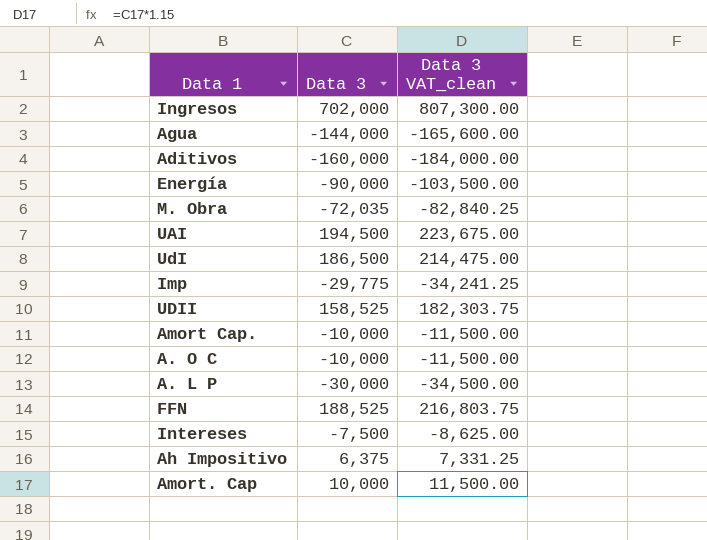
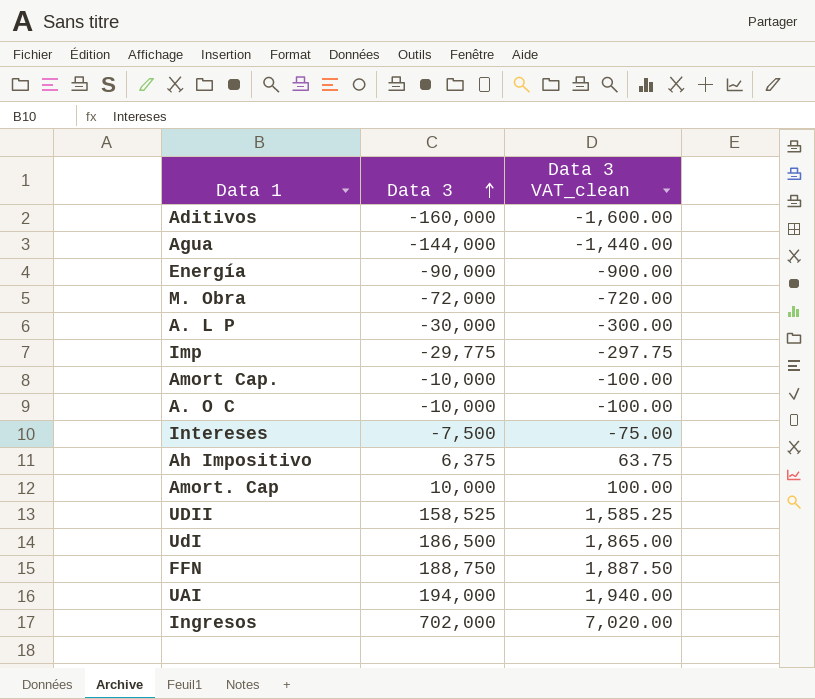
row order: none -> Data 3 ascending
column Data 3 VAT_clean | formula: [Data 3] * 1.15 -> [Data 3] * 0.01
M. Obra | Data 3: -72,035 -> -72,000
FFN | Data 3: 188,525 -> 188,750
UAI | Data 3: 194,500 -> 194,000

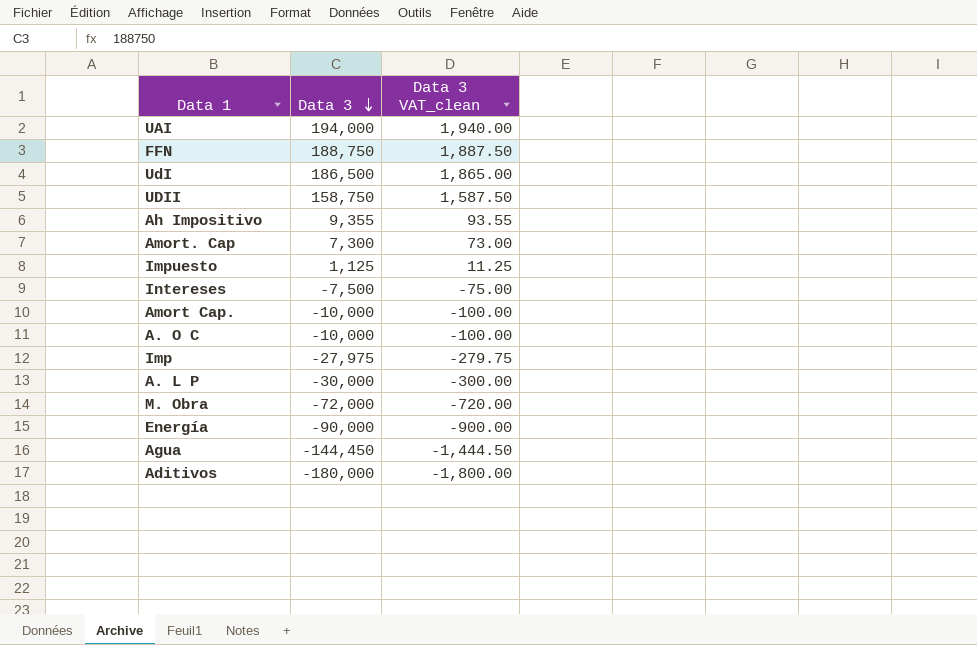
row order: Data 3 ascending -> Data 3 descending
row Ingresos: 702,000 | 7,020.00 -> none
UDII | Data 3: 158,525 -> 158,750
UDII | Data 3 VAT_clean: 1,585.25 -> 1,587.50
Ah Impositivo | Data 3: 6,375 -> 9,355
Ah Impositivo | Data 3 VAT_clean: 63.75 -> 93.55
Amort. Cap | Data 3: 10,000 -> 7,300
Amort. Cap | Data 3 VAT_clean: 100.00 -> 73.00
row Impuesto: none -> 1,125 | 11.25
Imp | Data 3: -29,775 -> -27,975
Imp | Data 3 VAT_clean: -297.75 -> -279.75
Agua | Data 3: -144,000 -> -144,450
Agua | Data 3 VAT_clean: -1,440.00 -> -1,444.50
Aditivos | Data 3: -160,000 -> -180,000
Aditivos | Data 3 VAT_clean: -1,600.00 -> -1,800.00

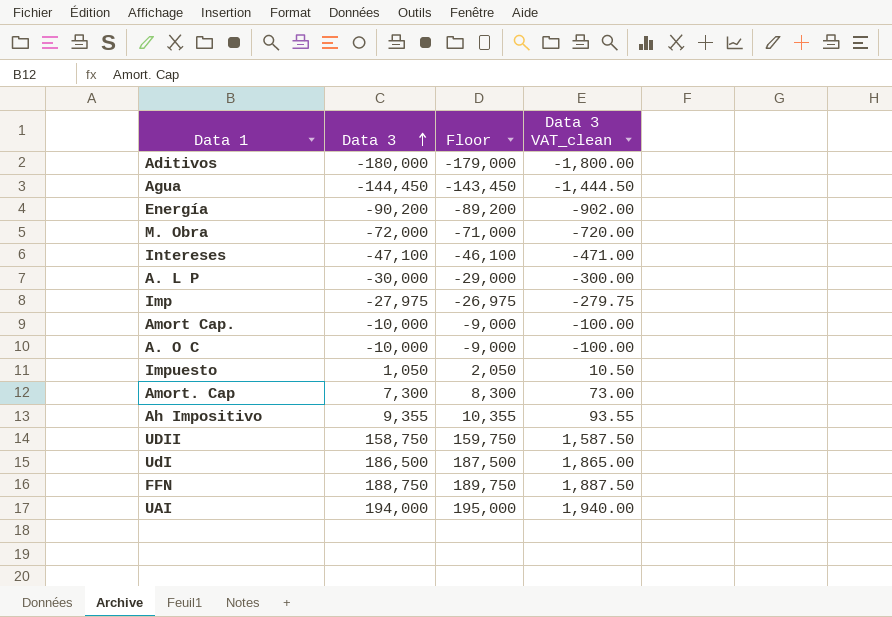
row order: Data 3 descending -> Data 3 ascending
column Floor | formula: none -> [Data 3] + 1000
Energía | Data 3: -90,000 -> -90,200
Energía | Data 3 VAT_clean: -900.00 -> -902.00
Intereses | Data 3: -7,500 -> -47,100
Intereses | Data 3 VAT_clean: -75.00 -> -471.00
Impuesto | Data 3: 1,125 -> 1,050
Impuesto | Data 3 VAT_clean: 11.25 -> 10.50

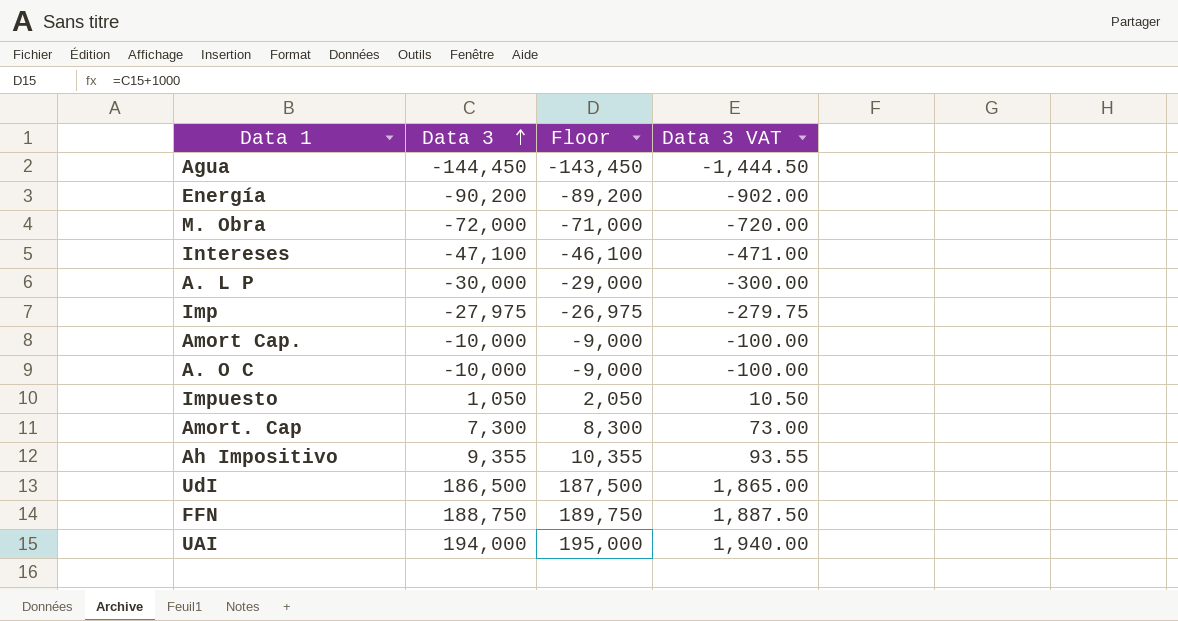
column name: Data 3 VAT_clean -> Data 3 VAT
row Aditivos: -180,000 | -179,000 | -1,800.00 -> none
row UDII: 158,750 | 159,750 | 1,587.50 -> none

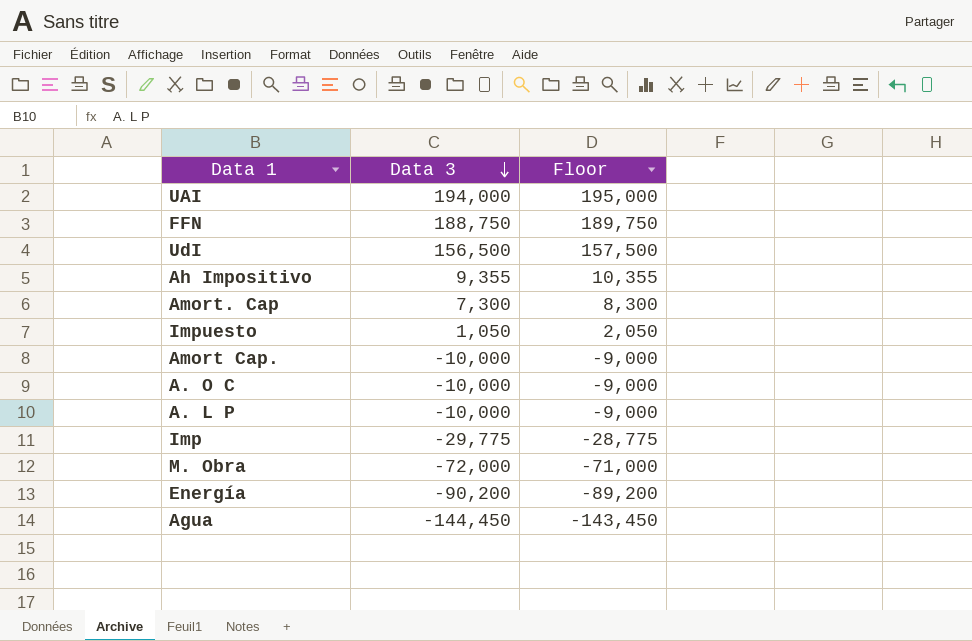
row order: Data 3 ascending -> Data 3 descending
column Data 3 VAT | formula: [Data 3] * 0.01 -> none
row Intereses: -47,100 | -46,100 | -471.00 -> none
UdI | Data 3: 186,500 -> 156,500
UdI | Floor: 187,500 -> 157,500
A. L P | Data 3: -30,000 -> -10,000
A. L P | Floor: -29,000 -> -9,000
Imp | Data 3: -27,975 -> -29,775
Imp | Floor: -26,975 -> -28,775

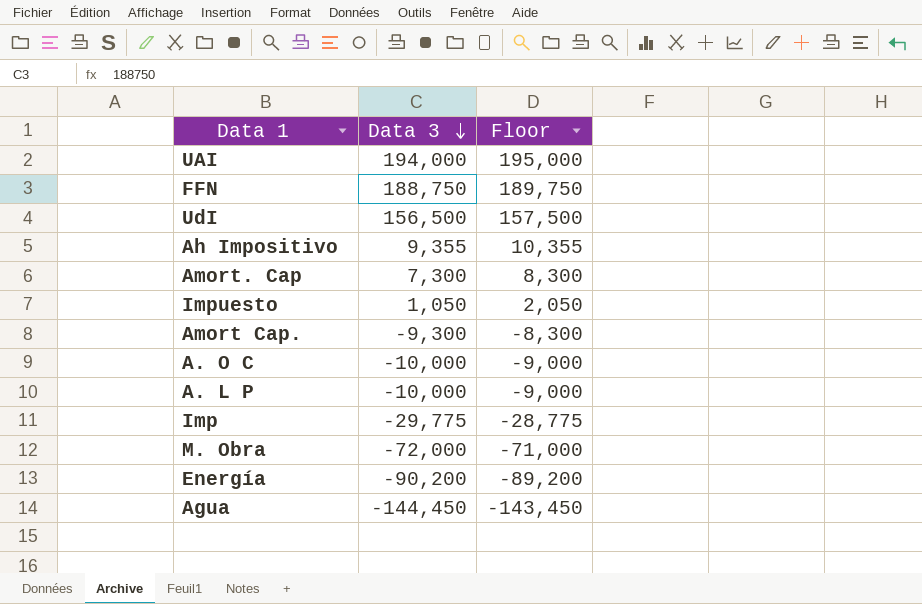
Amort Cap. | Data 3: -10,000 -> -9,300
Amort Cap. | Floor: -9,000 -> -8,300

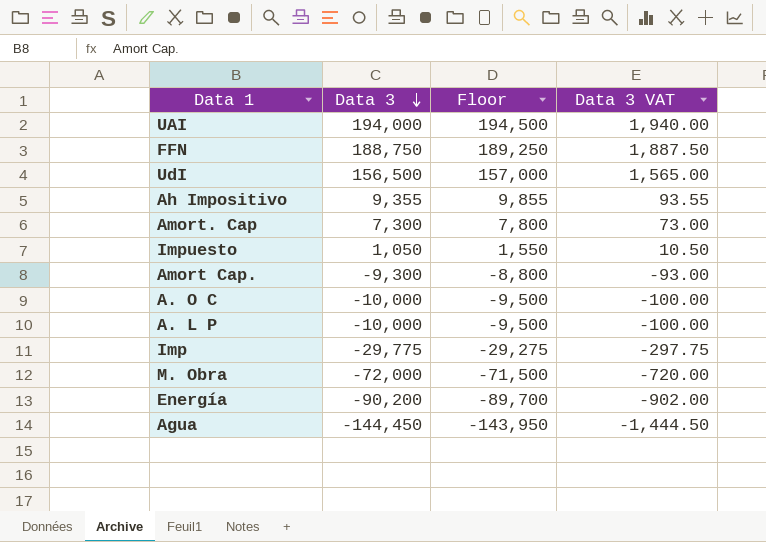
column Floor | formula: [Data 3] + 1000 -> [Data 3] + 500
column Data 3 VAT | formula: none -> [Data 3] * 0.01

